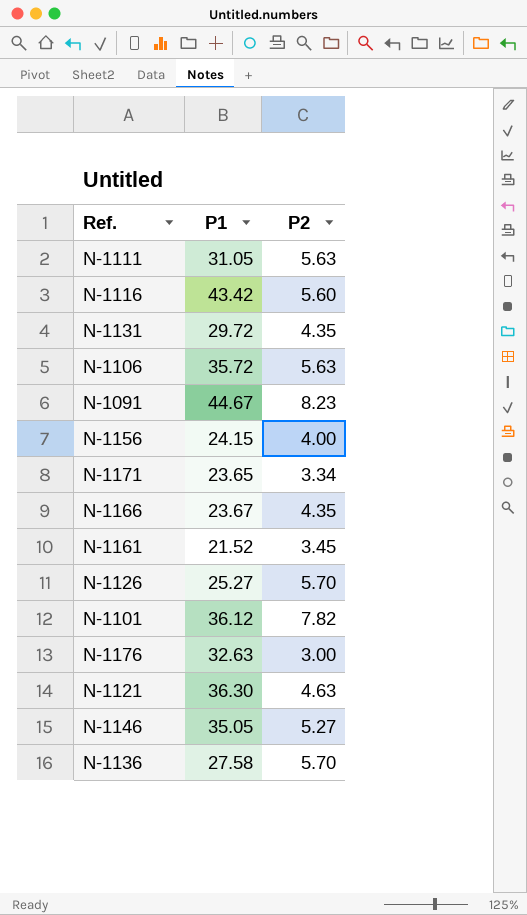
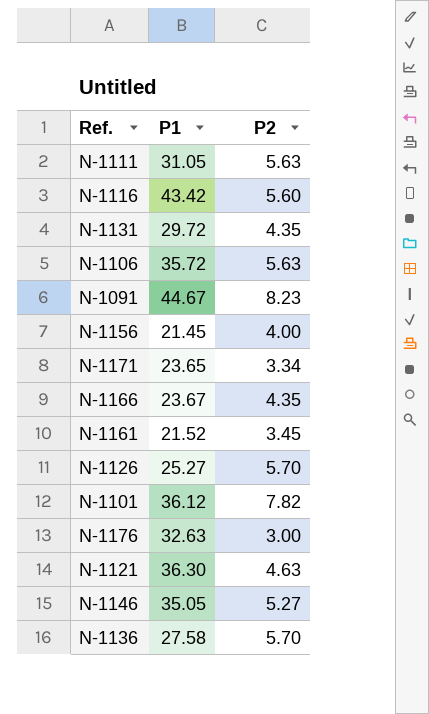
N-1156 | P1: 24.15 -> 21.45

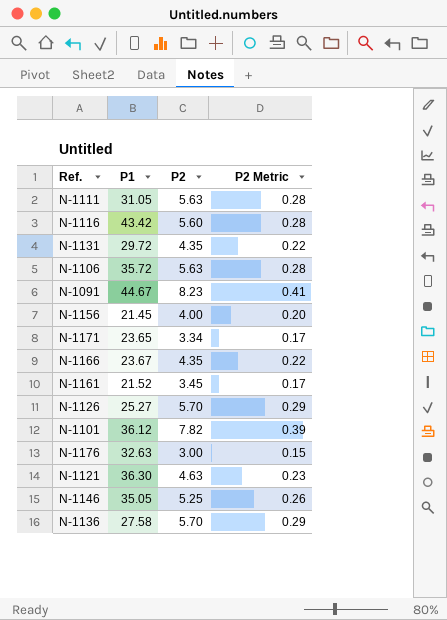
column P2 Metric | formula: none -> [P2] * 0.05
N-1146 | P2: 5.27 -> 5.25

